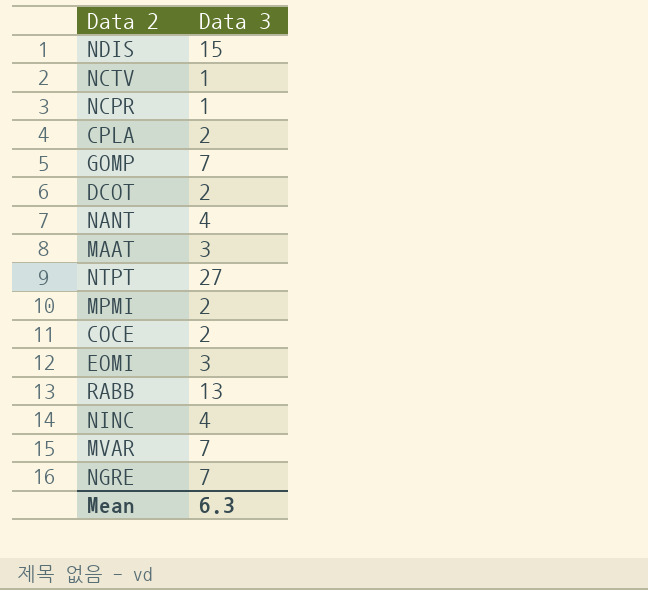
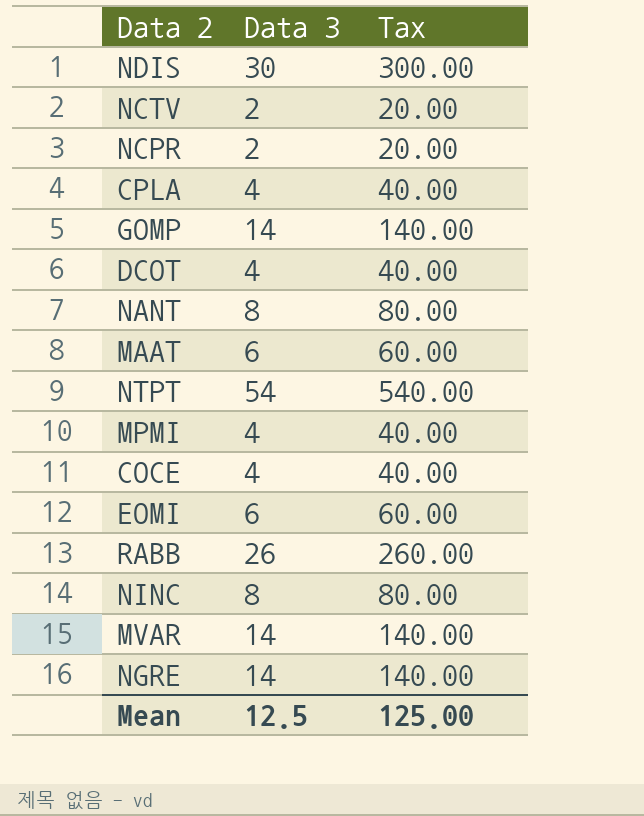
column Tax | formula: none -> [Data 3] * 10
NDIS | Data 3: 15 -> 30
NCTV | Data 3: 1 -> 2
NCPR | Data 3: 1 -> 2
CPLA | Data 3: 2 -> 4
GOMP | Data 3: 7 -> 14
DCOT | Data 3: 2 -> 4
NANT | Data 3: 4 -> 8
MAAT | Data 3: 3 -> 6
NTPT | Data 3: 27 -> 54
MPMI | Data 3: 2 -> 4
COCE | Data 3: 2 -> 4
EOMI | Data 3: 3 -> 6
RABB | Data 3: 13 -> 26
NINC | Data 3: 4 -> 8
MVAR | Data 3: 7 -> 14
NGRE | Data 3: 7 -> 14
Mean | Data 3: 6.3 -> 12.5

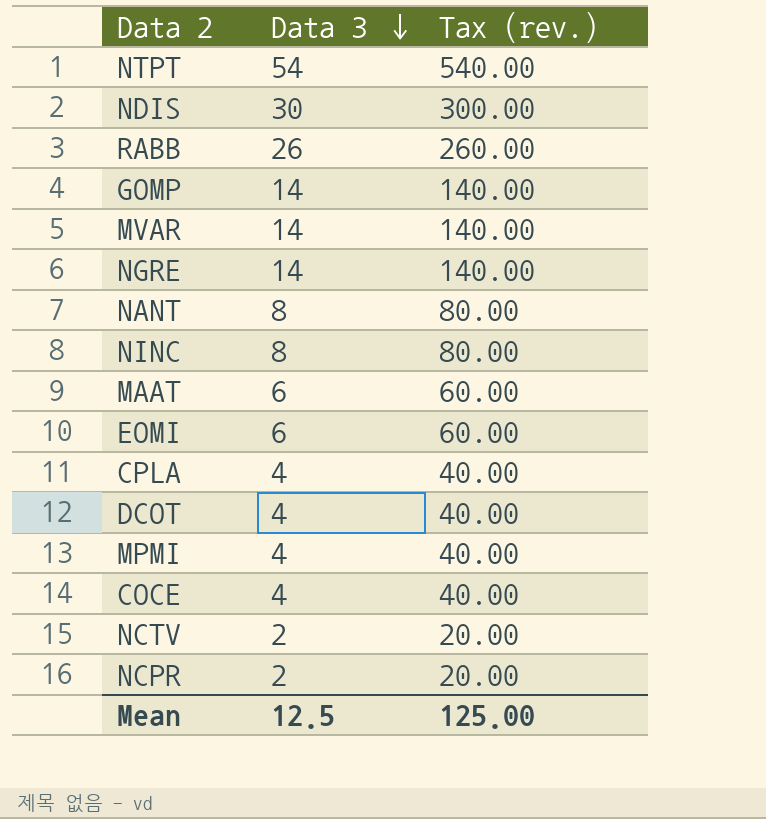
row order: none -> Data 3 descending
column name: Tax -> Tax (rev.)

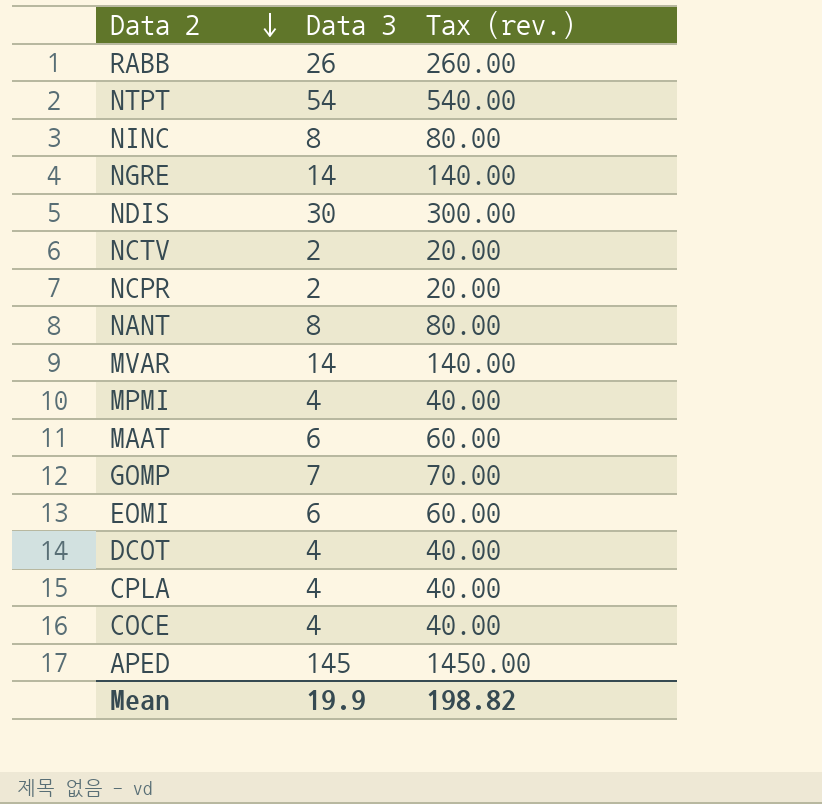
row order: Data 3 descending -> Data 2 descending
GOMP | Data 3: 14 -> 7
GOMP | Tax (rev.): 140.00 -> 70.00
row APED: none -> 145 | 1450.00
Mean | Data 3: 12.5 -> 19.9
Mean | Tax (rev.): 125.00 -> 198.82

